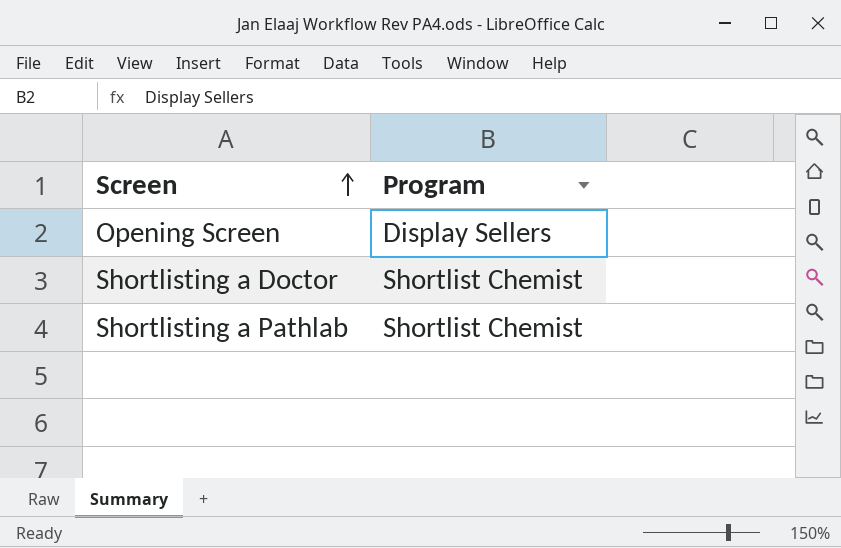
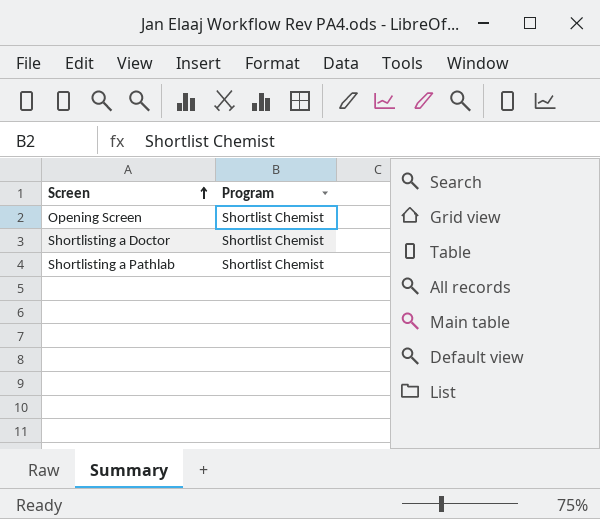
Opening Screen | Program: Display Sellers -> Shortlist Chemist

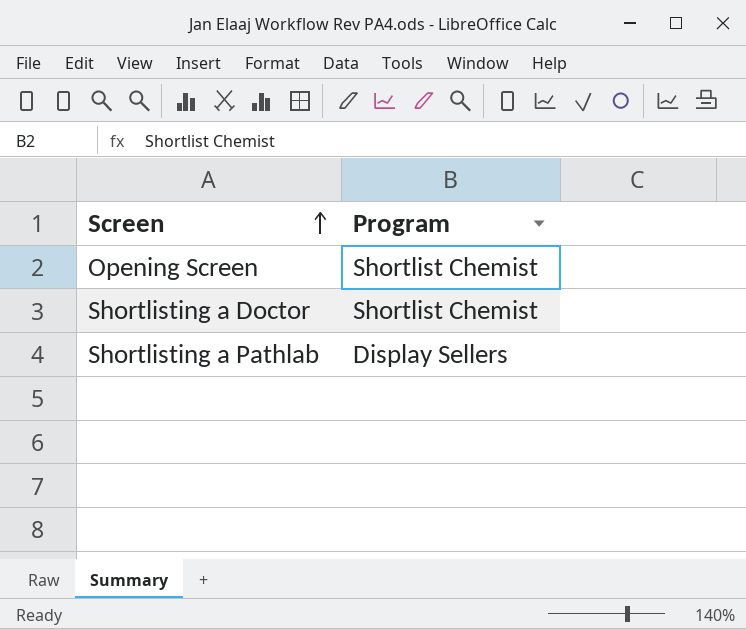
Shortlisting a Pathlab | Program: Shortlist Chemist -> Display Sellers

